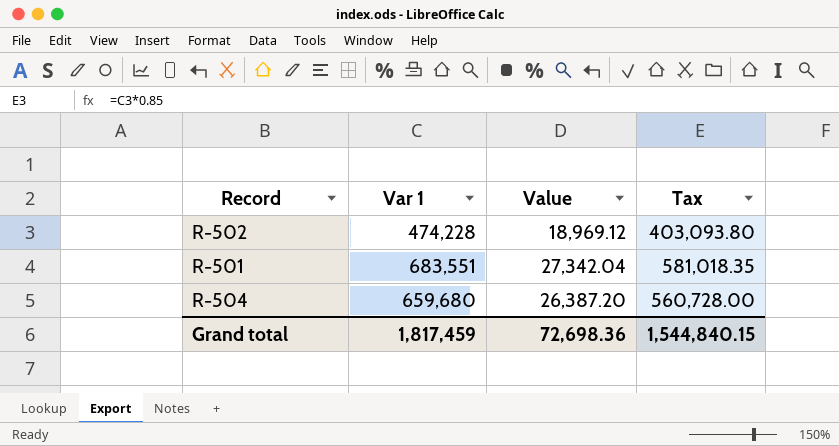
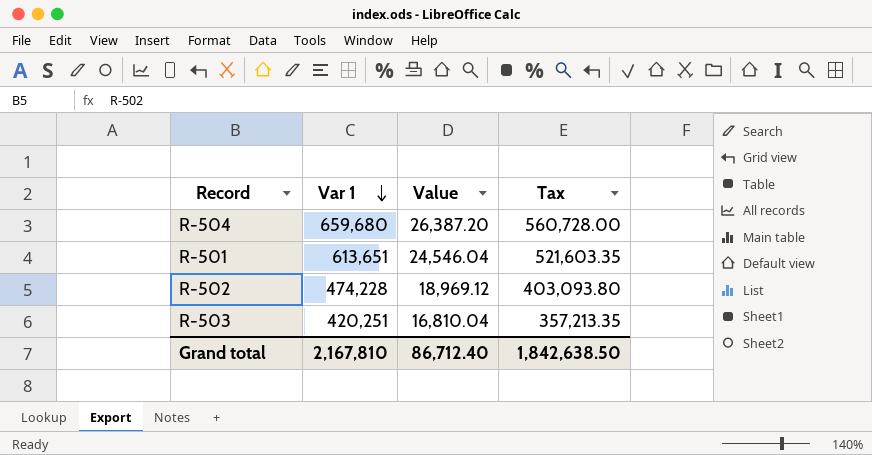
row order: none -> Var 1 descending
R-501 | Var 1: 683,551 -> 613,651
R-501 | Value: 27,342.04 -> 24,546.04
R-501 | Tax: 581,018.35 -> 521,603.35
row R-503: none -> 420,251 | 16,810.04 | 357,213.35
Grand total | Var 1: 1,817,459 -> 2,167,810
Grand total | Value: 72,698.36 -> 86,712.40
Grand total | Tax: 1,544,840.15 -> 1,842,638.50

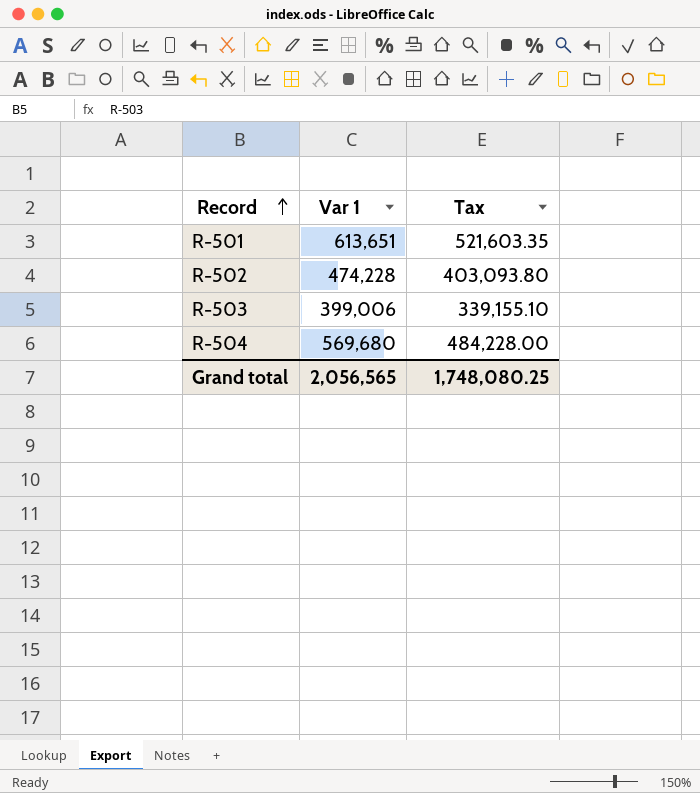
row order: Var 1 descending -> Record ascending
column Value | formula: [Var 1] * 0.04 -> none
R-503 | Var 1: 420,251 -> 399,006
R-503 | Tax: 357,213.35 -> 339,155.10
R-504 | Var 1: 659,680 -> 569,680
R-504 | Tax: 560,728.00 -> 484,228.00
Grand total | Var 1: 2,167,810 -> 2,056,565
Grand total | Tax: 1,842,638.50 -> 1,748,080.25

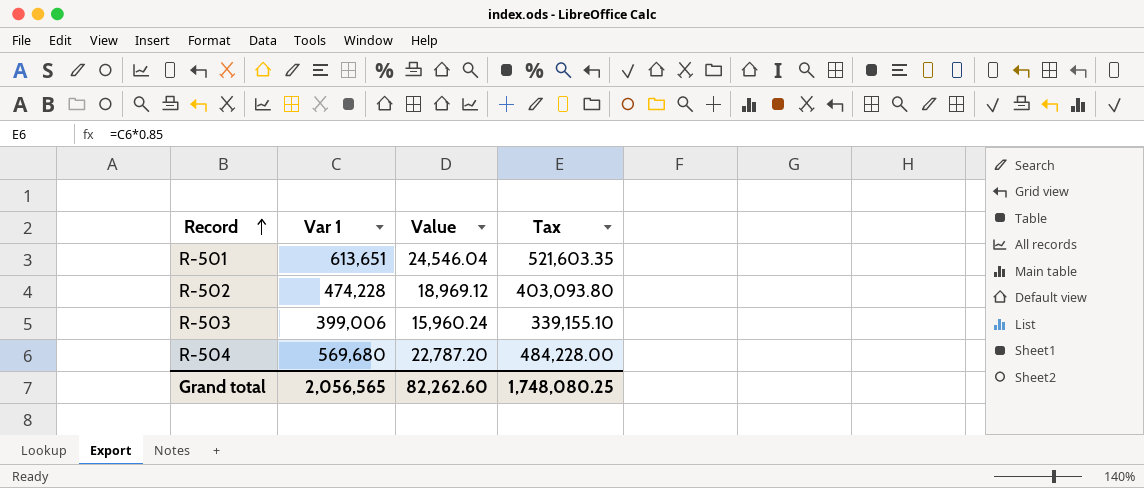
column Value | formula: none -> [Var 1] * 0.04

